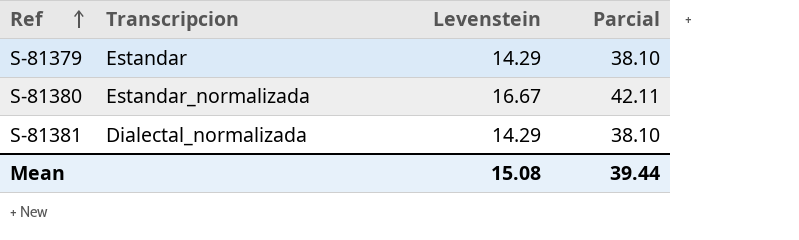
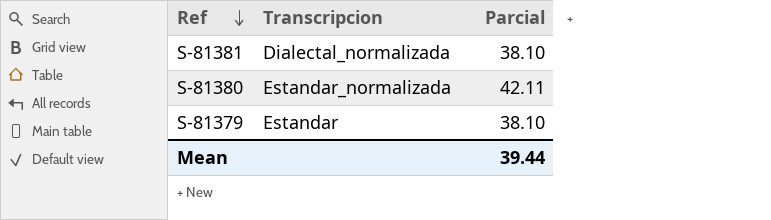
row order: Ref ascending -> Ref descending
column Levenstein | position: 3 -> none

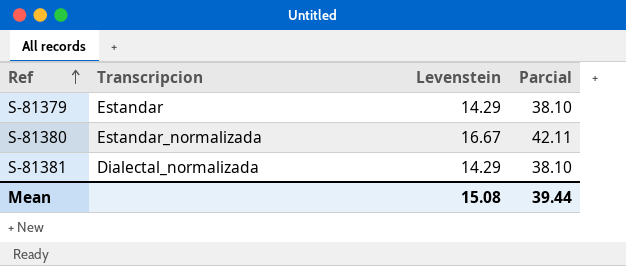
row order: Ref descending -> Ref ascending
column Levenstein | position: none -> 3

